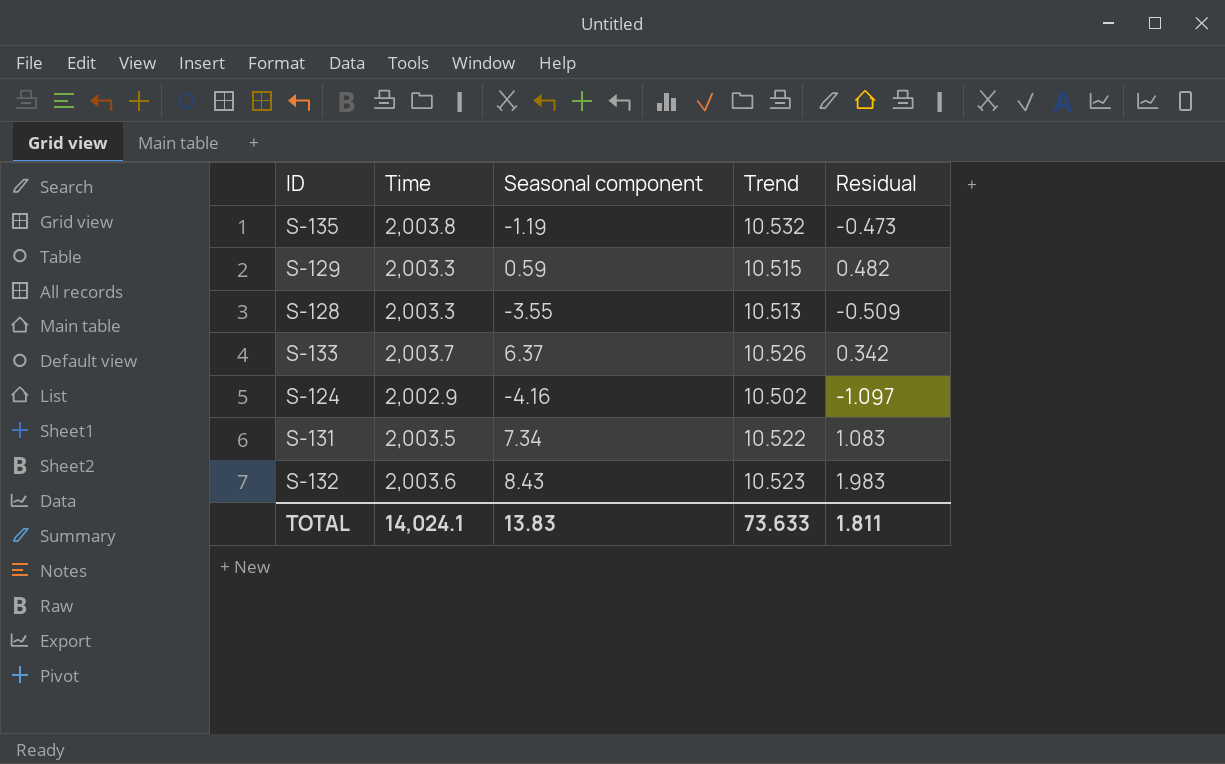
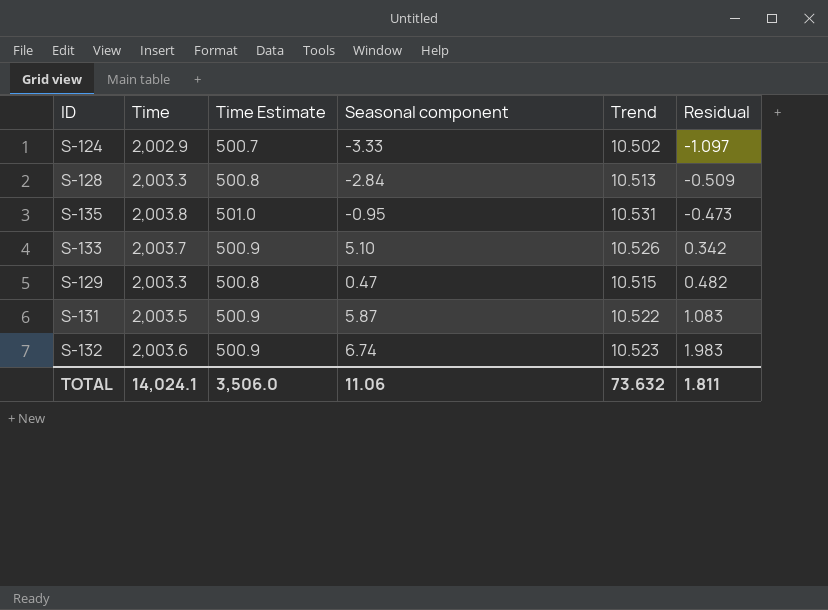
row order: none -> Residual ascending
column Time Estimate | formula: none -> [Time] * 0.25
S-124 | Seasonal component: -4.16 -> -3.33
S-128 | Seasonal component: -3.55 -> -2.84
S-135 | Seasonal component: -1.19 -> -0.95
S-135 | Trend: 10.532 -> 10.531
S-133 | Seasonal component: 6.37 -> 5.10
S-129 | Seasonal component: 0.59 -> 0.47
S-131 | Seasonal component: 7.34 -> 5.87
S-132 | Seasonal component: 8.43 -> 6.74
TOTAL | Seasonal component: 13.83 -> 11.06
TOTAL | Trend: 73.633 -> 73.632

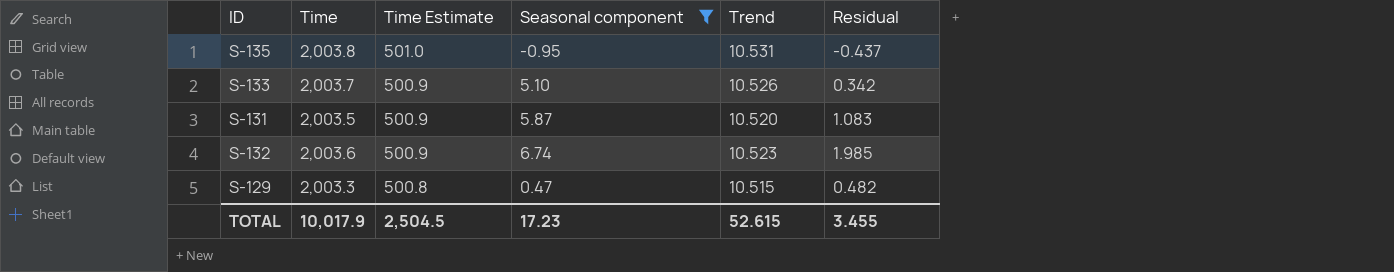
filter: none -> Seasonal component >= -0.95
row order: Residual ascending -> Time Estimate descending
S-135 | Residual: -0.473 -> -0.437
S-131 | Trend: 10.522 -> 10.520
S-132 | Residual: 1.983 -> 1.985
TOTAL | Time: 14,024.1 -> 10,017.9
TOTAL | Time Estimate: 3,506.0 -> 2,504.5
TOTAL | Seasonal component: 11.06 -> 17.23
TOTAL | Trend: 73.632 -> 52.615
TOTAL | Residual: 1.811 -> 3.455

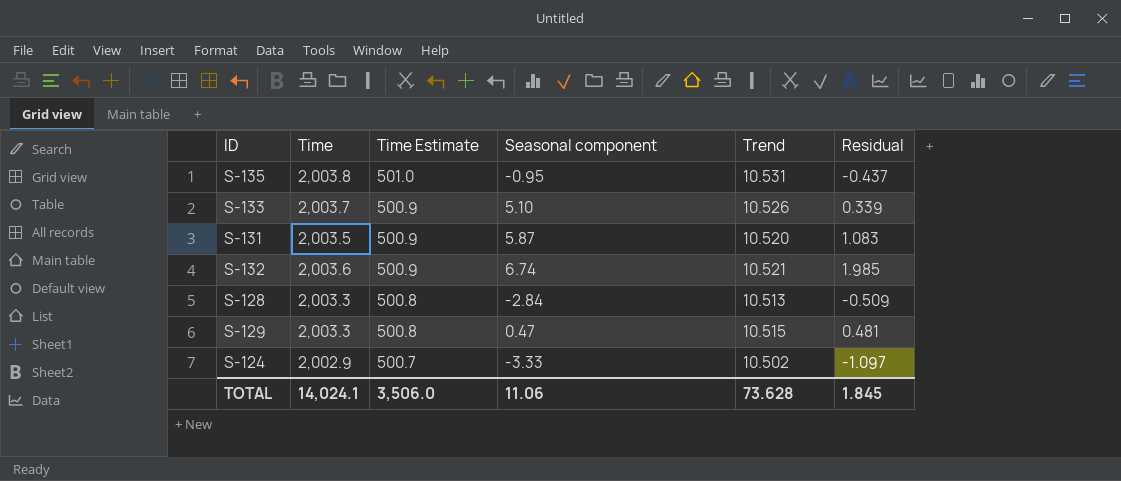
filter: Seasonal component >= -0.95 -> none
S-133 | Residual: 0.342 -> 0.339
S-132 | Trend: 10.523 -> 10.521
S-129 | Residual: 0.482 -> 0.481
TOTAL | Time: 10,017.9 -> 14,024.1
TOTAL | Time Estimate: 2,504.5 -> 3,506.0
TOTAL | Seasonal component: 17.23 -> 11.06
TOTAL | Trend: 52.615 -> 73.628
TOTAL | Residual: 3.455 -> 1.845

